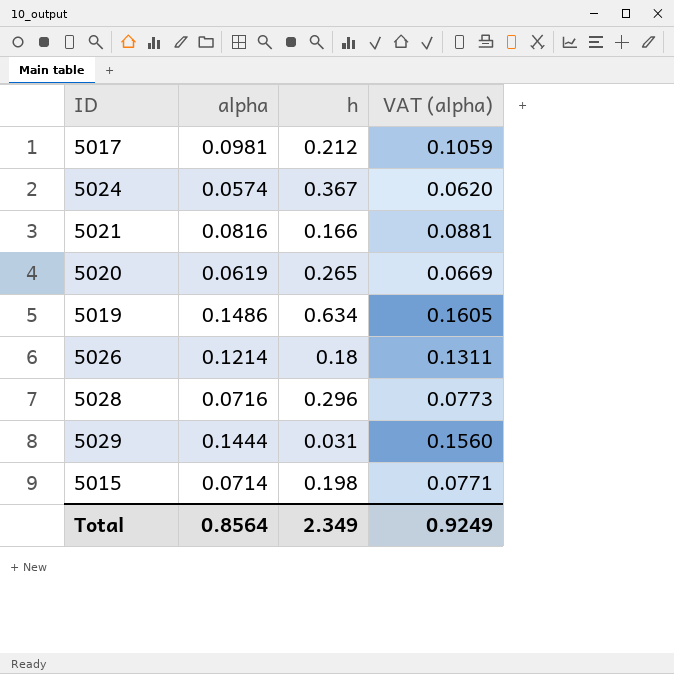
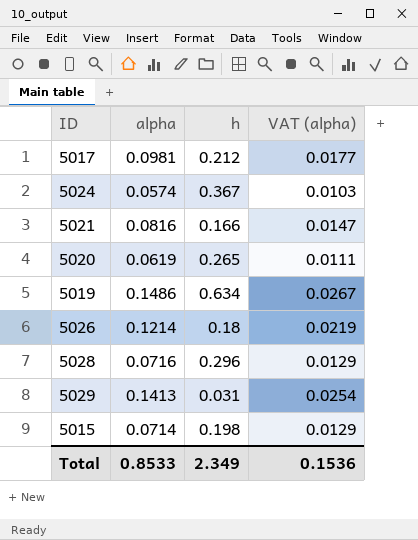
column VAT (alpha) | formula: [alpha] * 1.08 -> [alpha] * 0.18
5029 | alpha: 0.1444 -> 0.1413
Total | alpha: 0.8564 -> 0.8533
Total | VAT (alpha): 0.9249 -> 0.1536

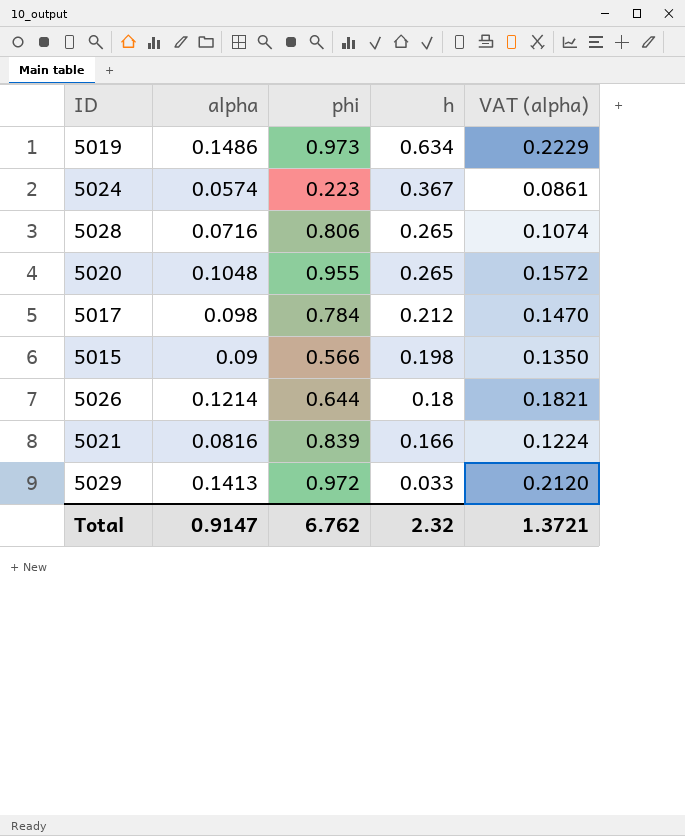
row order: none -> h descending
column phi | position: none -> 3
column VAT (alpha) | formula: [alpha] * 0.18 -> [alpha] * 1.5
5028 | h: 0.296 -> 0.265
5020 | alpha: 0.0619 -> 0.1048
5017 | alpha: 0.0981 -> 0.098
5015 | alpha: 0.0714 -> 0.09
5029 | h: 0.031 -> 0.033
Total | alpha: 0.8533 -> 0.9147
Total | h: 2.349 -> 2.32
Total | VAT (alpha): 0.1536 -> 1.3721

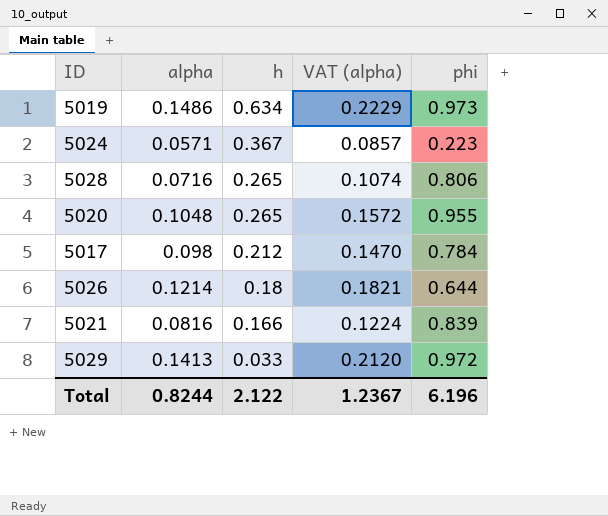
column phi | position: 3 -> 5
row 5015: 0.09 | 0.566 | 0.198 | 0.1350 -> none
5024 | alpha: 0.0574 -> 0.0571
5024 | VAT (alpha): 0.0861 -> 0.0857
Total | alpha: 0.9147 -> 0.8244
Total | h: 2.32 -> 2.122
Total | VAT (alpha): 1.3721 -> 1.2367
Total | phi: 6.762 -> 6.196

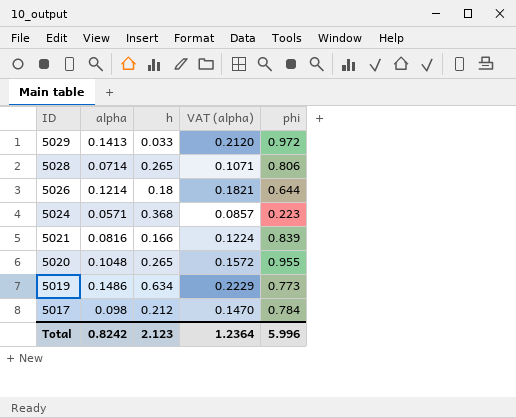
row order: h descending -> ID descending
5028 | alpha: 0.0716 -> 0.0714
5028 | VAT (alpha): 0.1074 -> 0.1071
5024 | h: 0.367 -> 0.368
5019 | phi: 0.973 -> 0.773
Total | alpha: 0.8244 -> 0.8242
Total | h: 2.122 -> 2.123
Total | VAT (alpha): 1.2367 -> 1.2364
Total | phi: 6.196 -> 5.996

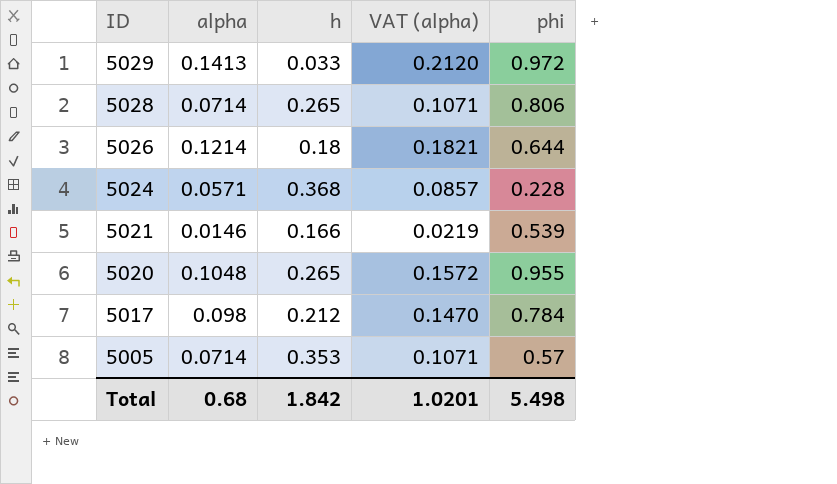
row 5019: 0.1486 | 0.634 | 0.2229 | 0.773 -> none
5024 | phi: 0.223 -> 0.228
5021 | alpha: 0.0816 -> 0.0146
5021 | VAT (alpha): 0.1224 -> 0.0219
5021 | phi: 0.839 -> 0.539
row 5005: none -> 0.0714 | 0.353 | 0.1071 | 0.57
Total | alpha: 0.8242 -> 0.68
Total | h: 2.123 -> 1.842
Total | VAT (alpha): 1.2364 -> 1.0201
Total | phi: 5.996 -> 5.498

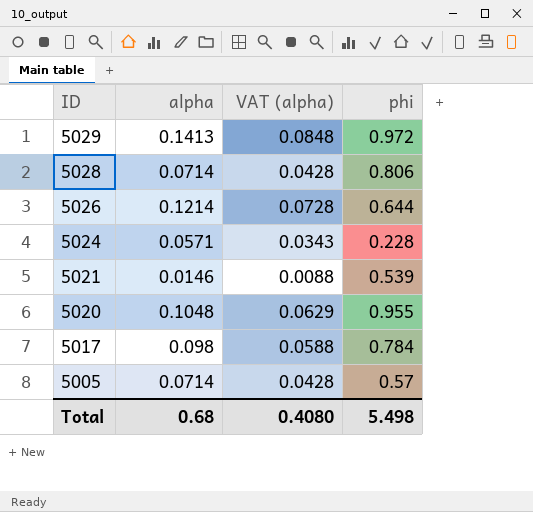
column h | position: 3 -> none
column VAT (alpha) | formula: [alpha] * 1.5 -> [alpha] * 0.6
Total | VAT (alpha): 1.0201 -> 0.4080

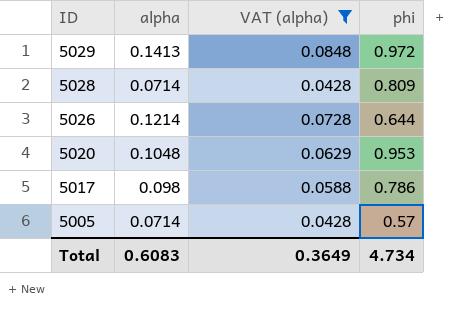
filter: none -> VAT (alpha) >= 0.0428
5028 | phi: 0.806 -> 0.809
5020 | phi: 0.955 -> 0.953
5017 | phi: 0.784 -> 0.786
Total | alpha: 0.68 -> 0.6083
Total | VAT (alpha): 0.4080 -> 0.3649
Total | phi: 5.498 -> 4.734

